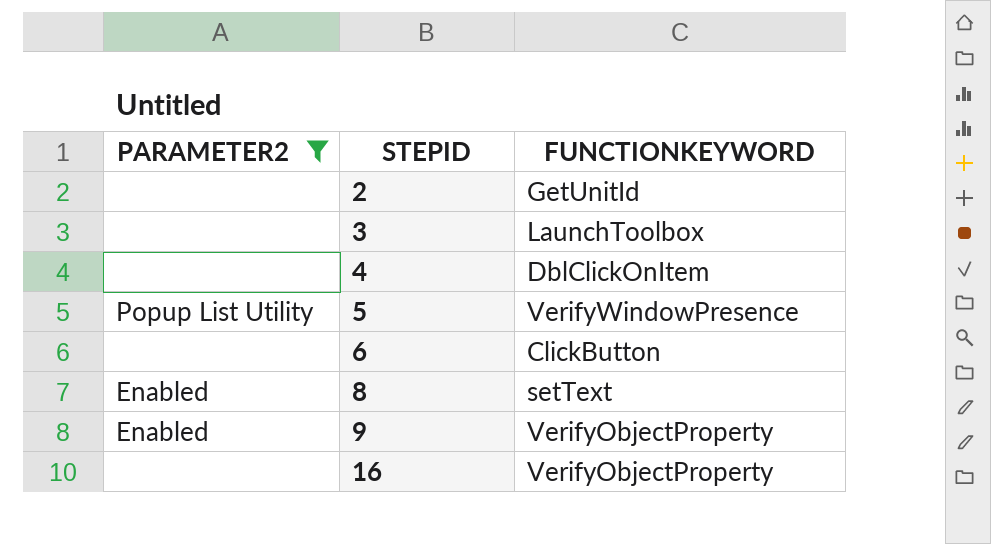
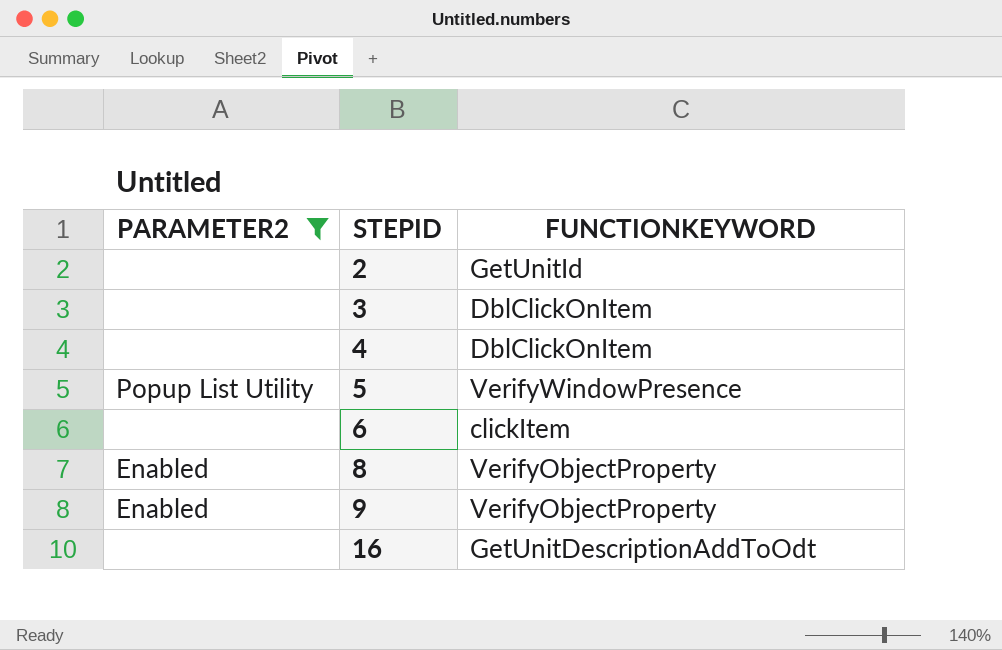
3 | FUNCTIONKEYWORD: LaunchToolbox -> DblClickOnItem
6 | FUNCTIONKEYWORD: ClickButton -> clickItem
8 | FUNCTIONKEYWORD: setText -> VerifyObjectProperty
16 | FUNCTIONKEYWORD: VerifyObjectProperty -> GetUnitDescriptionAddToOdt

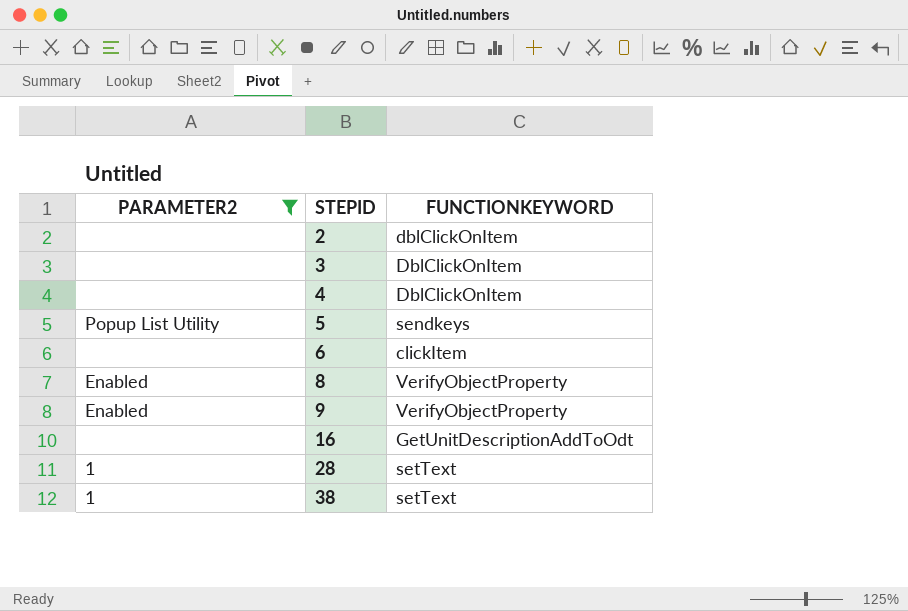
2 | FUNCTIONKEYWORD: GetUnitId -> dblClickOnItem
5 | FUNCTIONKEYWORD: VerifyWindowPresence -> sendkeys
row 28: none -> 1 | setText
row 38: none -> 1 | setText

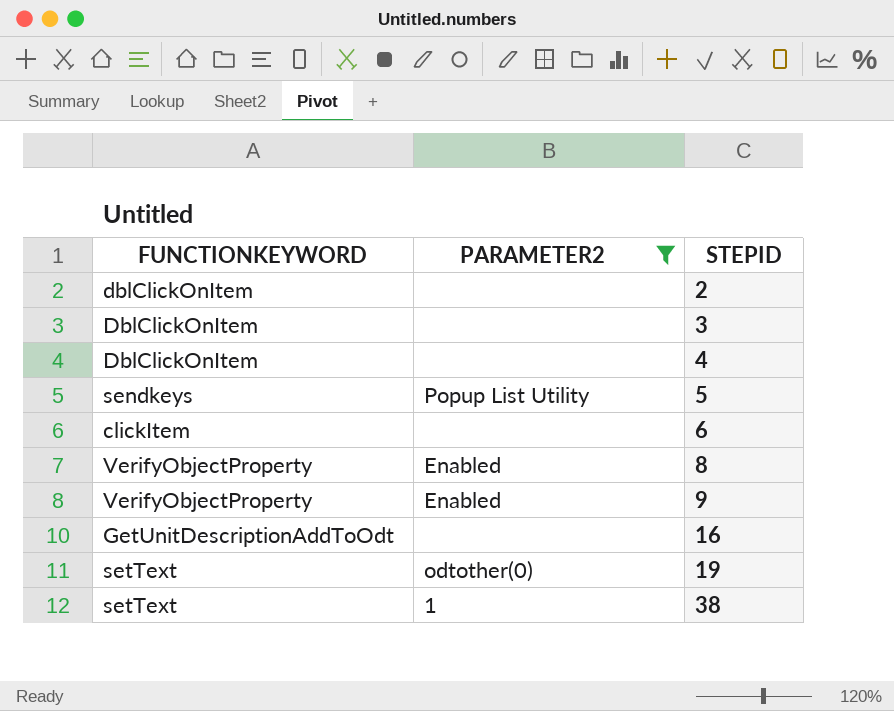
column FUNCTIONKEYWORD | position: 3 -> 1
row 28: 1 | setText -> none
row 19: none -> setText | odtother(0)

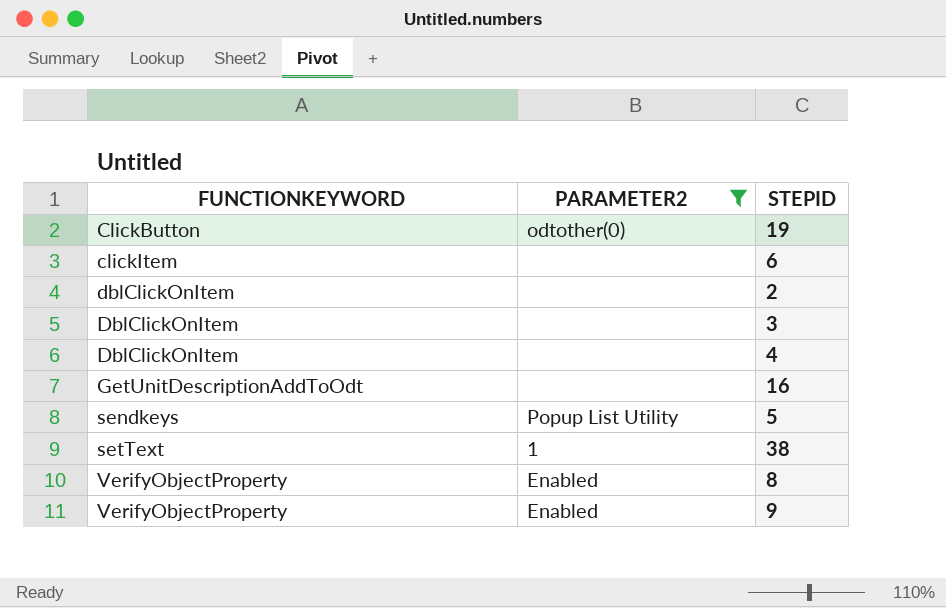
row order: STEPID ascending -> FUNCTIONKEYWORD ascending
19 | FUNCTIONKEYWORD: setText -> ClickButton

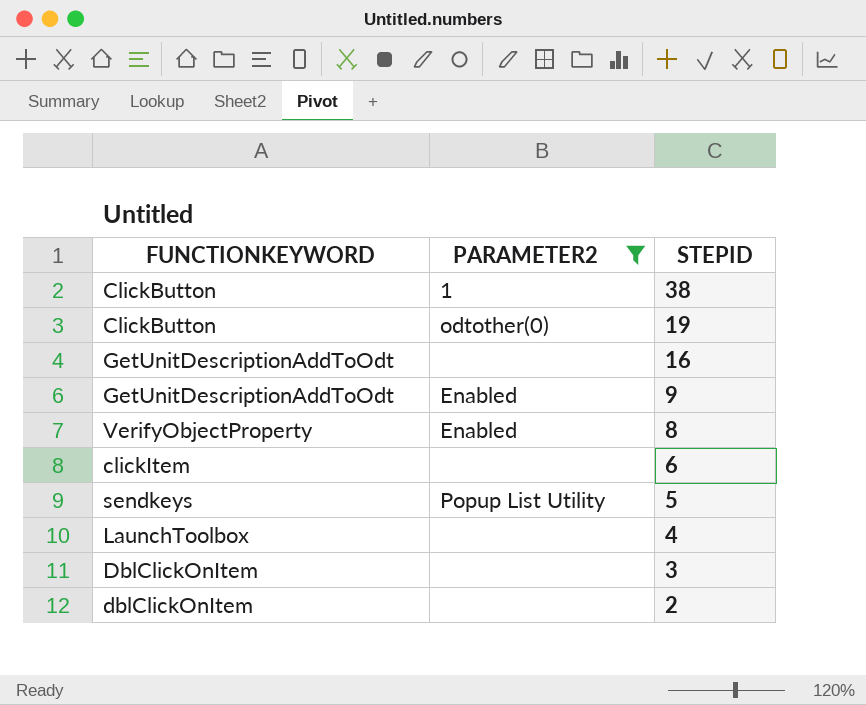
row order: FUNCTIONKEYWORD ascending -> STEPID descending
38 | FUNCTIONKEYWORD: setText -> ClickButton
9 | FUNCTIONKEYWORD: VerifyObjectProperty -> GetUnitDescriptionAddToOdt
4 | FUNCTIONKEYWORD: DblClickOnItem -> LaunchToolbox

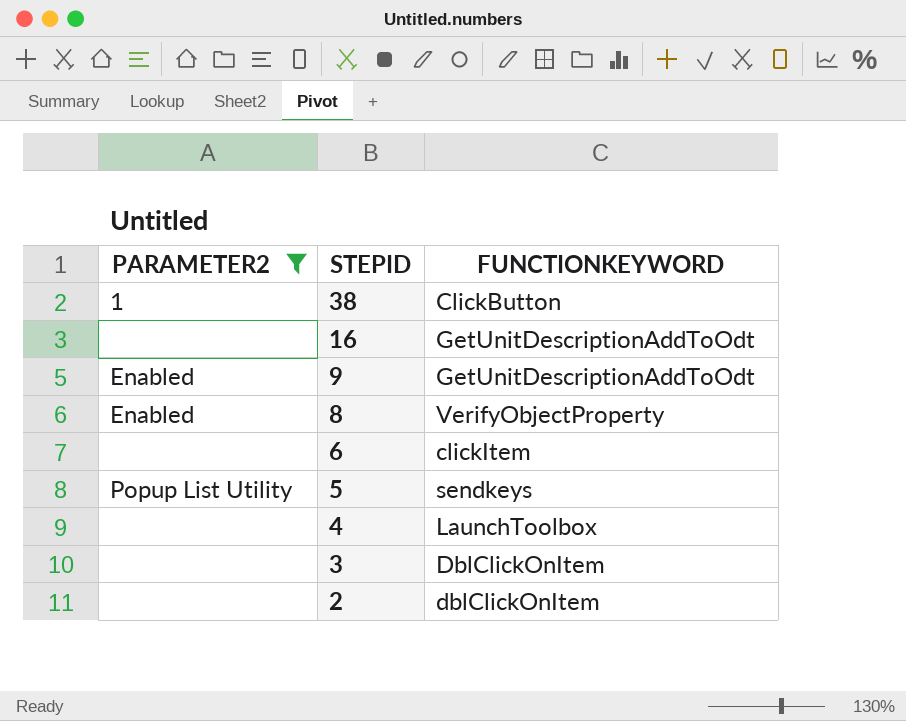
column FUNCTIONKEYWORD | position: 1 -> 3
row 19: ClickButton | odtother(0) -> none

